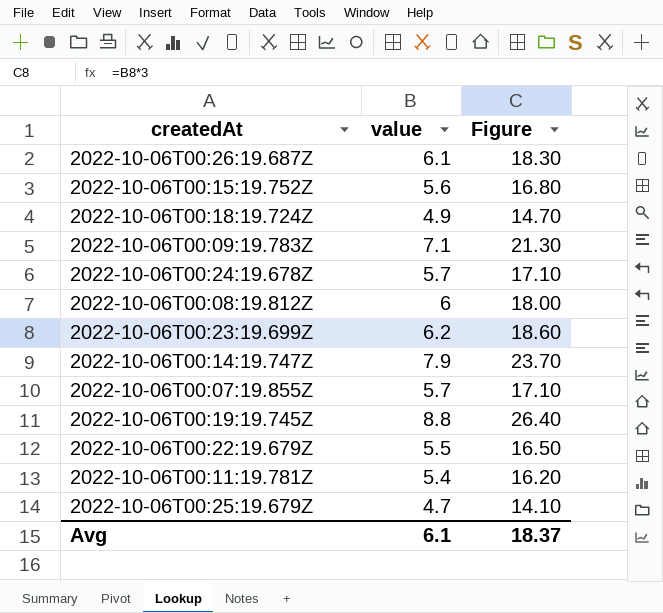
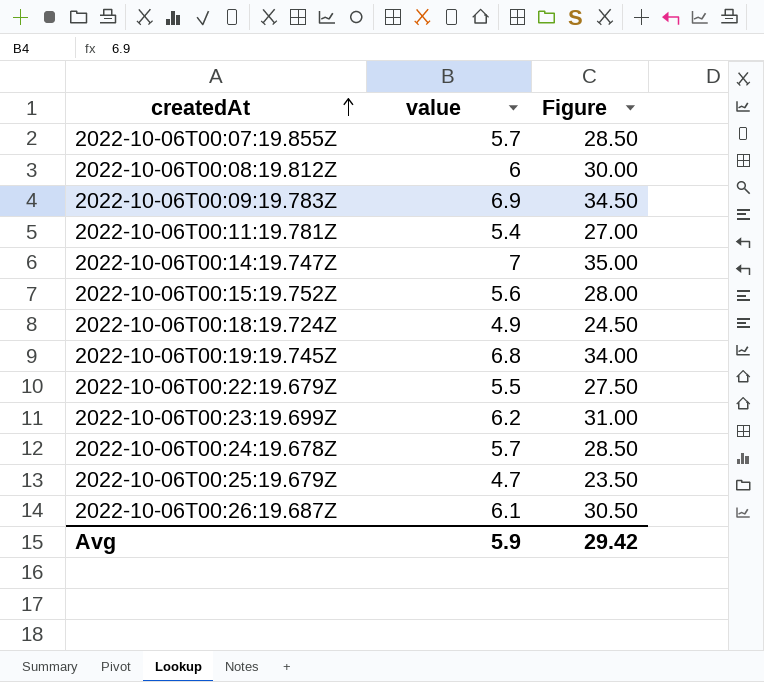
row order: none -> createdAt ascending
column Figure | formula: [value] * 3 -> [value] * 5
2022-10-06T00:09:19.783Z | value: 7.1 -> 6.9
2022-10-06T00:14:19.747Z | value: 7.9 -> 7
2022-10-06T00:19:19.745Z | value: 8.8 -> 6.8
Avg | value: 6.1 -> 5.9
Avg | Figure: 18.37 -> 29.42

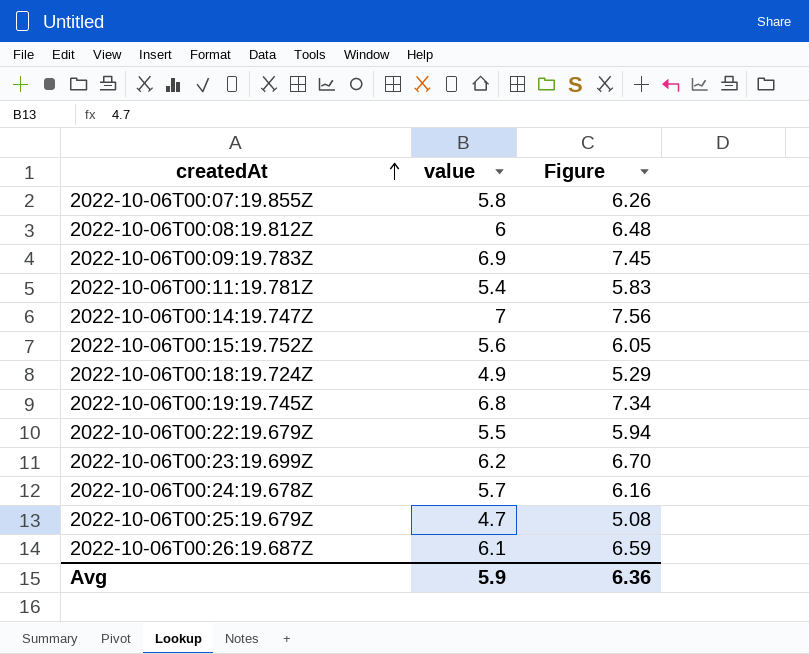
column Figure | formula: [value] * 5 -> [value] * 1.08
2022-10-06T00:07:19.855Z | value: 5.7 -> 5.8
Avg | Figure: 29.42 -> 6.36

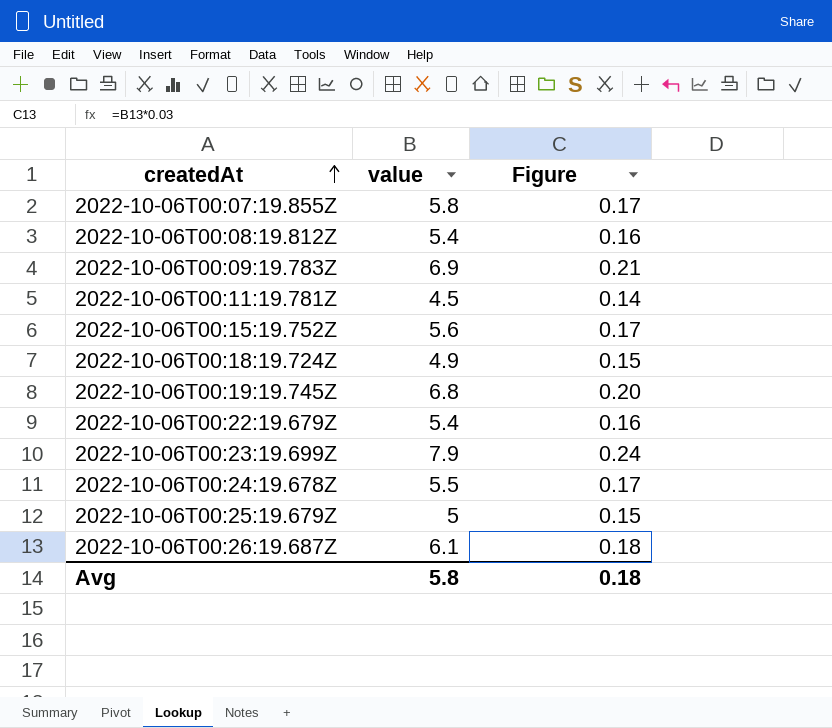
column Figure | formula: [value] * 1.08 -> [value] * 0.03
row 2022-10-06T00:14:19.747Z: 7 | 7.56 -> none
2022-10-06T00:08:19.812Z | value: 6 -> 5.4
2022-10-06T00:11:19.781Z | value: 5.4 -> 4.5
2022-10-06T00:22:19.679Z | value: 5.5 -> 5.4
2022-10-06T00:23:19.699Z | value: 6.2 -> 7.9
2022-10-06T00:24:19.678Z | value: 5.7 -> 5.5
2022-10-06T00:25:19.679Z | value: 4.7 -> 5
Avg | value: 5.9 -> 5.8
Avg | Figure: 6.36 -> 0.18

